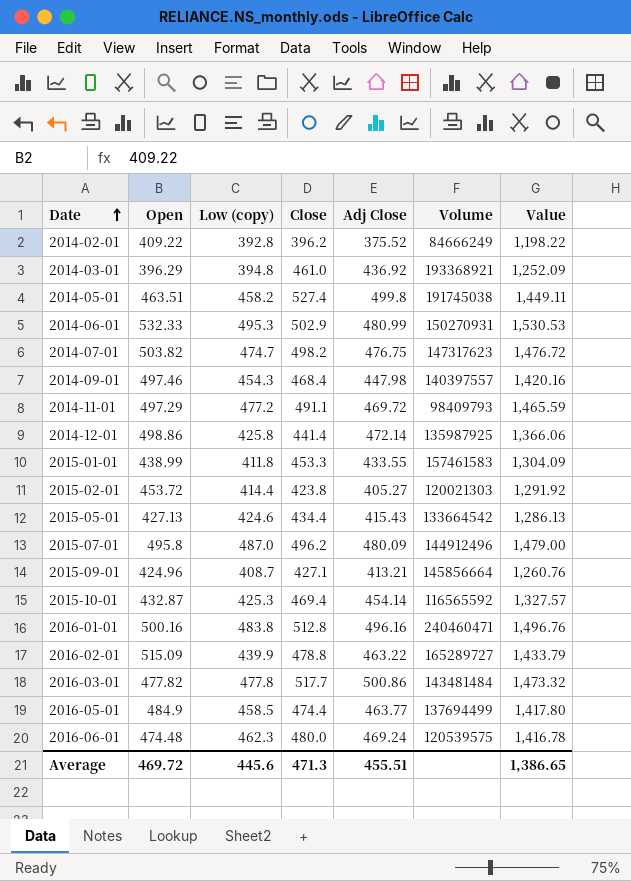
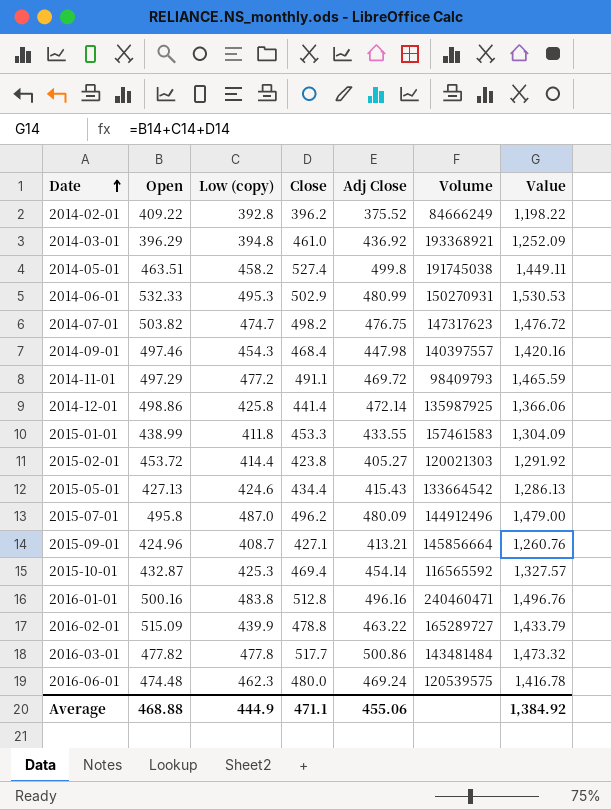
row 2016-05-01: 484.9 | 458.5 | 474.4 | 463.77 | 137694499 | 1,417.80 -> none
Average | Open: 469.72 -> 468.88
Average | Low (copy): 445.6 -> 444.9
Average | Close: 471.3 -> 471.1
Average | Adj Close: 455.51 -> 455.06
Average | Value: 1,386.65 -> 1,384.92

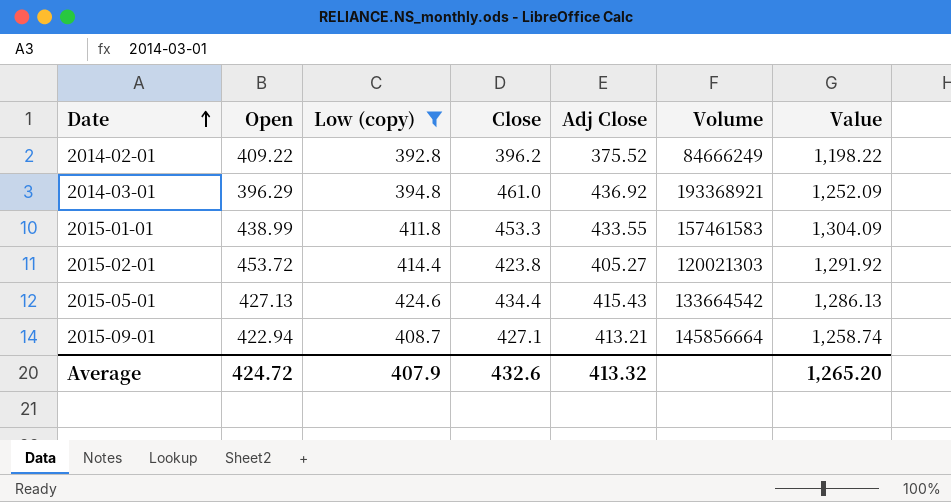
filter: none -> Low (copy) <= 424.6
2015-09-01 | Open: 424.96 -> 422.94
2015-09-01 | Value: 1,260.76 -> 1,258.74
Average | Open: 468.88 -> 424.72
Average | Low (copy): 444.9 -> 407.9
Average | Close: 471.1 -> 432.6
Average | Adj Close: 455.06 -> 413.32
Average | Value: 1,384.92 -> 1,265.20

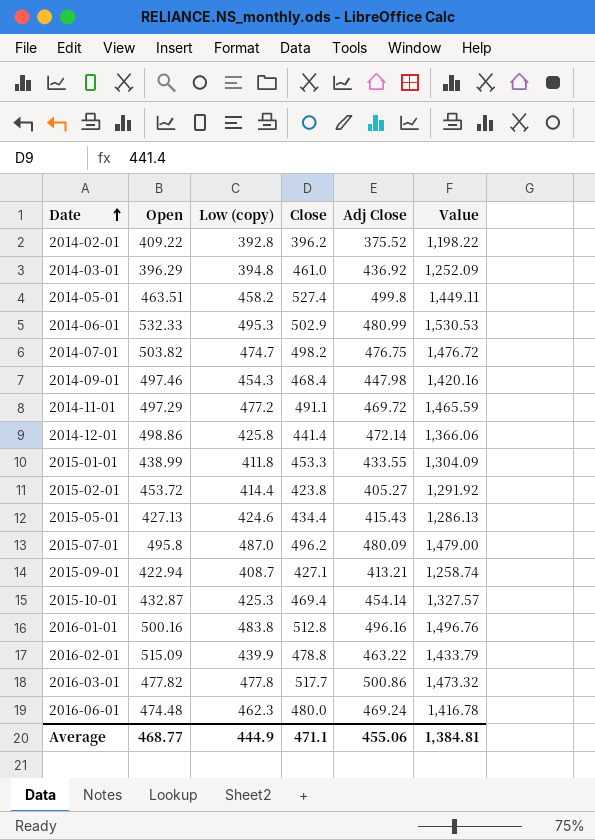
filter: Low (copy) <= 424.6 -> none
column Volume | position: 6 -> none
Average | Open: 424.72 -> 468.77
Average | Low (copy): 407.9 -> 444.9
Average | Close: 432.6 -> 471.1
Average | Adj Close: 413.32 -> 455.06
Average | Value: 1,265.20 -> 1,384.81

